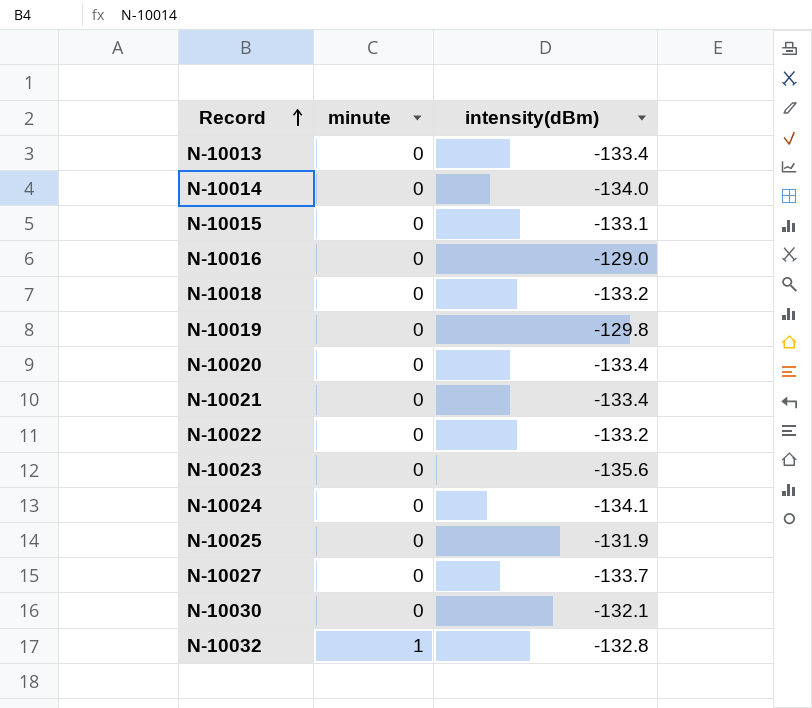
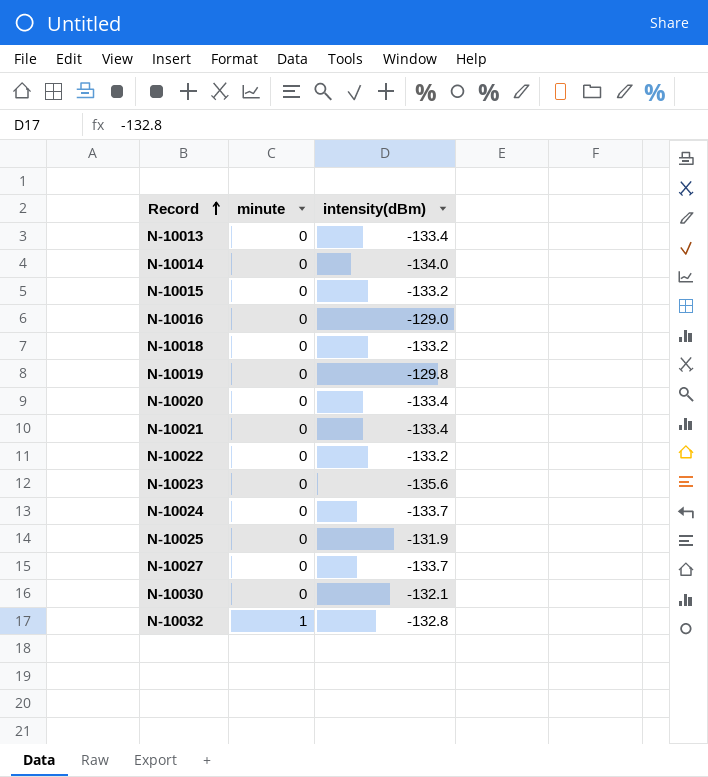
N-10015 | intensity(dBm): -133.1 -> -133.2
N-10024 | intensity(dBm): -134.1 -> -133.7

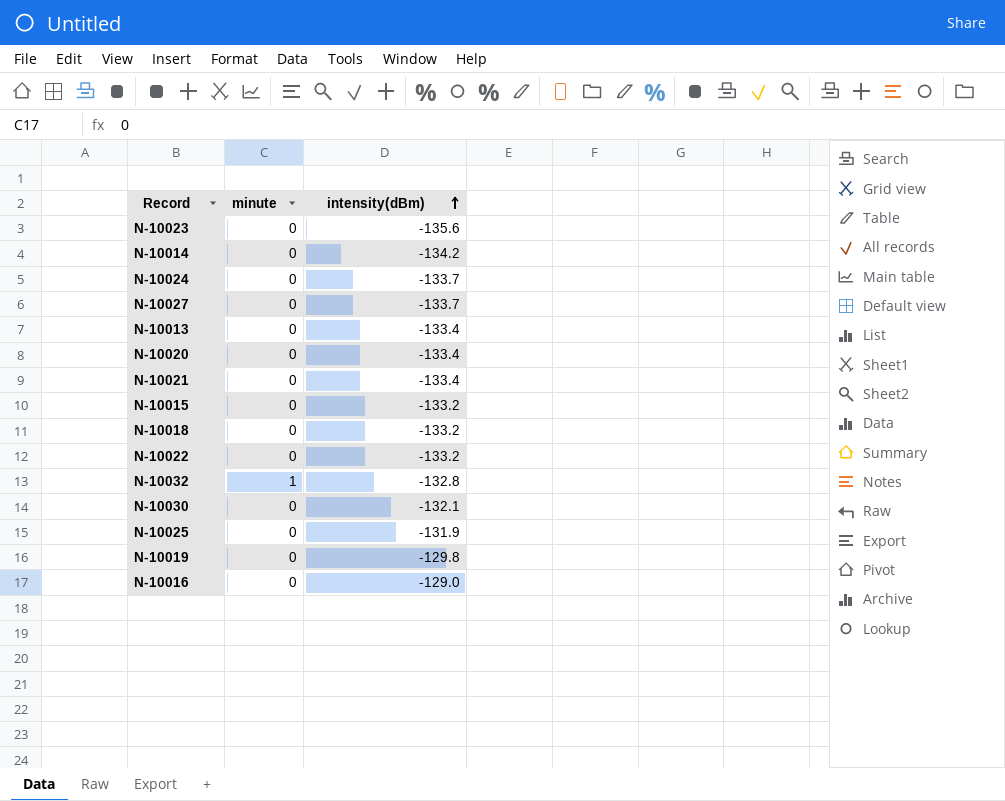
row order: Record ascending -> intensity(dBm) ascending
N-10014 | intensity(dBm): -134.0 -> -134.2

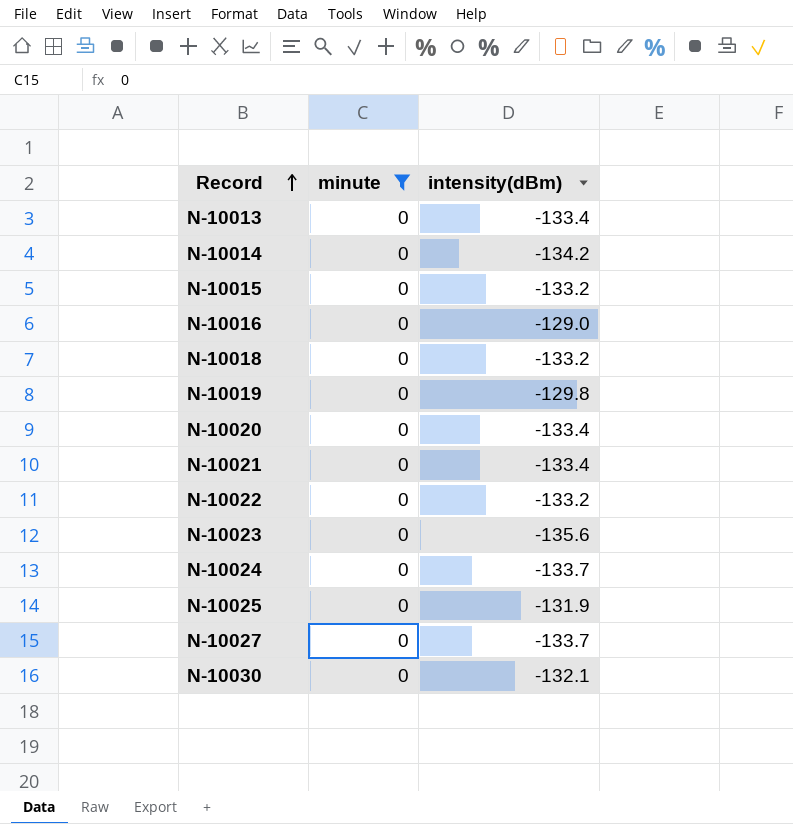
filter: none -> minute = 0
row order: intensity(dBm) ascending -> Record ascending

